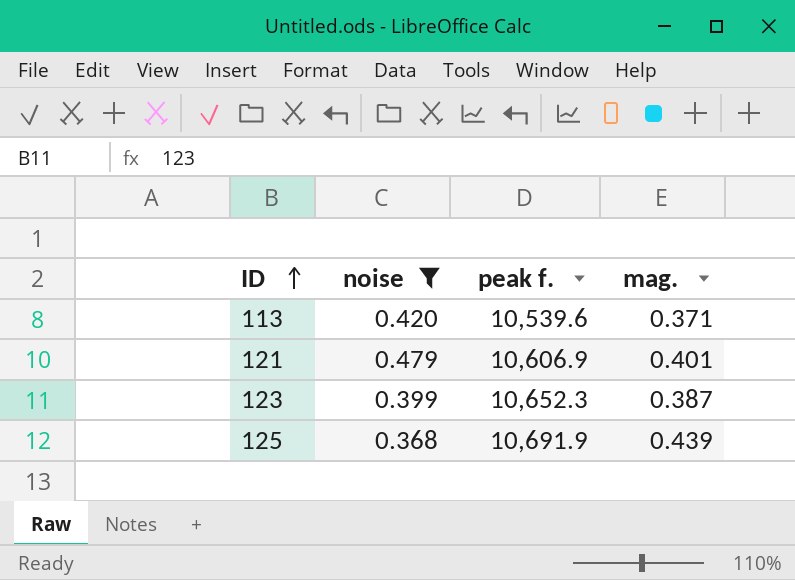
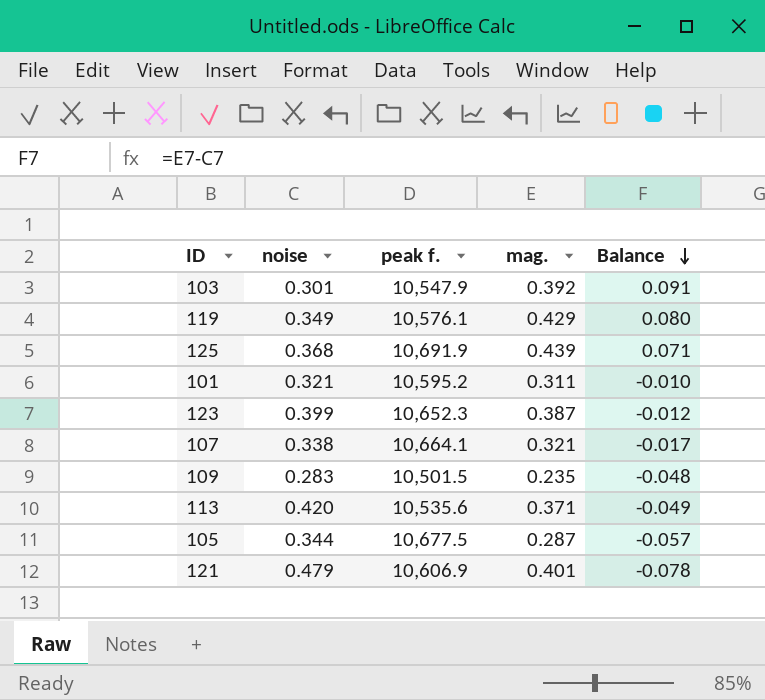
filter: noise >= 0.368 -> none
row order: ID ascending -> Balance descending
column Balance | formula: none -> [mag.] - [noise]
113 | peak f.: 10,539.6 -> 10,535.6

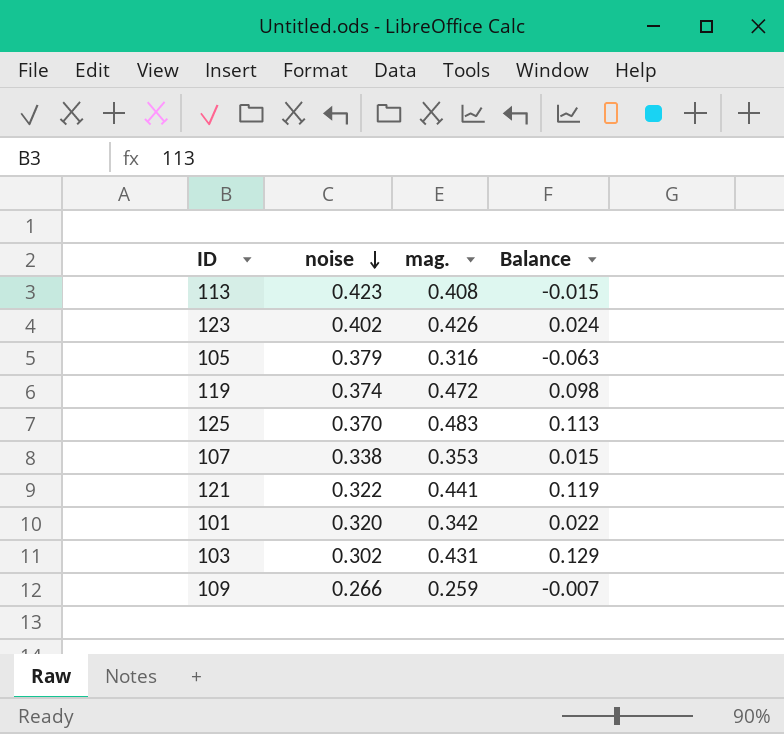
row order: Balance descending -> noise descending
column peak f. | position: 3 -> none
113 | noise: 0.420 -> 0.423
113 | mag.: 0.371 -> 0.408
113 | Balance: -0.049 -> -0.015
123 | noise: 0.399 -> 0.402
123 | mag.: 0.387 -> 0.426
123 | Balance: -0.012 -> 0.024
105 | noise: 0.344 -> 0.379
105 | mag.: 0.287 -> 0.316
105 | Balance: -0.057 -> -0.063
119 | noise: 0.349 -> 0.374
119 | mag.: 0.429 -> 0.472
119 | Balance: 0.080 -> 0.098
125 | noise: 0.368 -> 0.370
125 | mag.: 0.439 -> 0.483
125 | Balance: 0.071 -> 0.113
107 | mag.: 0.321 -> 0.353
107 | Balance: -0.017 -> 0.015
121 | noise: 0.479 -> 0.322
121 | mag.: 0.401 -> 0.441
121 | Balance: -0.078 -> 0.119
101 | noise: 0.321 -> 0.320
101 | mag.: 0.311 -> 0.342
101 | Balance: -0.010 -> 0.022
103 | noise: 0.301 -> 0.302
103 | mag.: 0.392 -> 0.431
103 | Balance: 0.091 -> 0.129
109 | noise: 0.283 -> 0.266
109 | mag.: 0.235 -> 0.259
109 | Balance: -0.048 -> -0.007

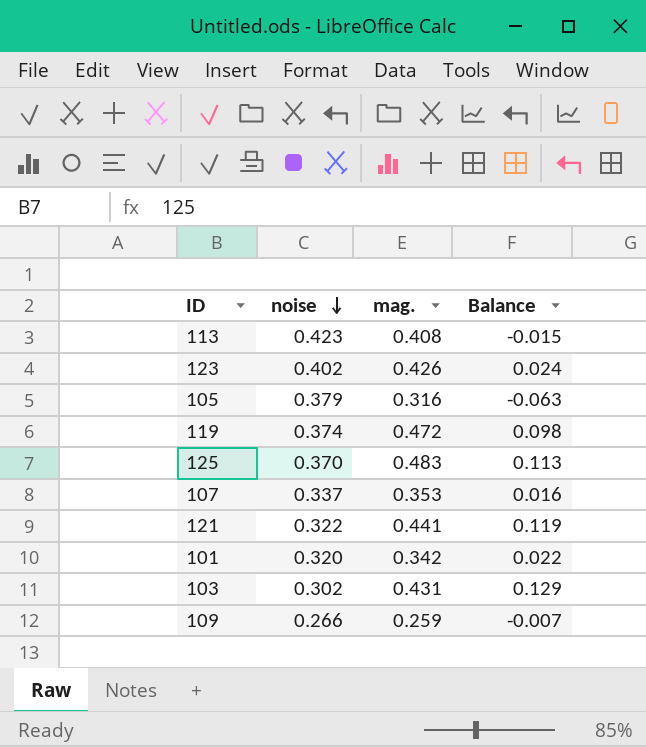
107 | noise: 0.338 -> 0.337
107 | Balance: 0.015 -> 0.016

